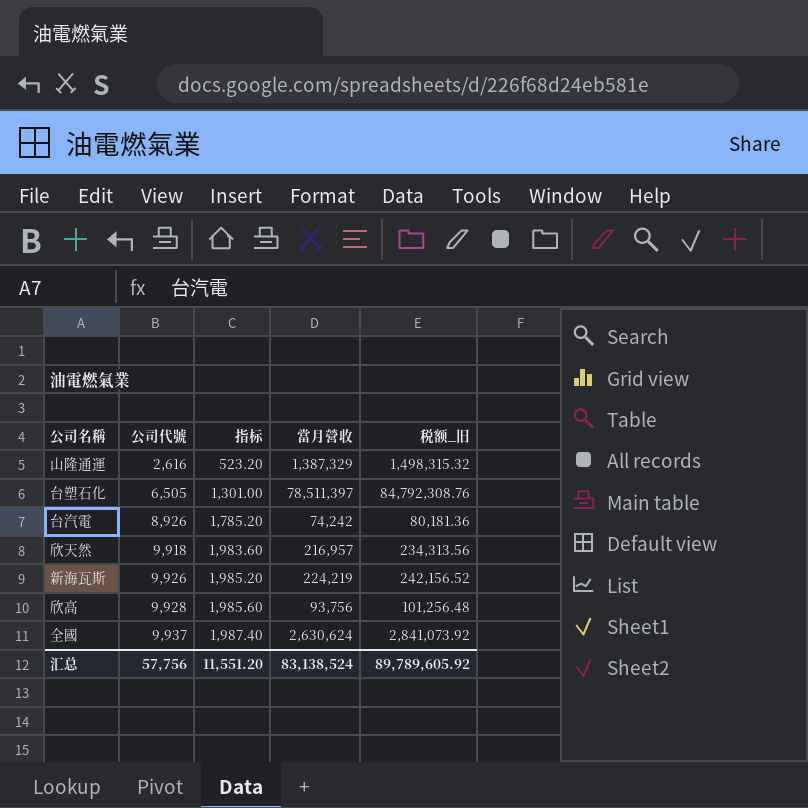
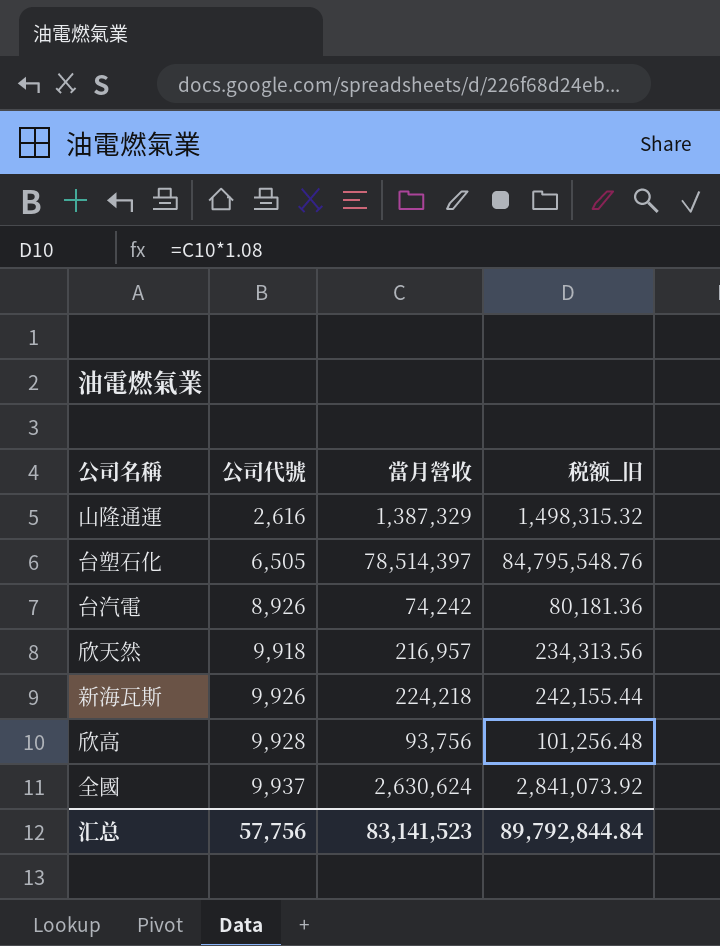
column 指标 | formula: [公司代號] * 0.2 -> none
台塑石化 | 當月營收: 78,511,397 -> 78,514,397
台塑石化 | 税额_旧: 84,792,308.76 -> 84,795,548.76
新海瓦斯 | 當月營收: 224,219 -> 224,218
新海瓦斯 | 税额_旧: 242,156.52 -> 242,155.44
汇总 | 當月營收: 83,138,524 -> 83,141,523
汇总 | 税额_旧: 89,789,605.92 -> 89,792,844.84

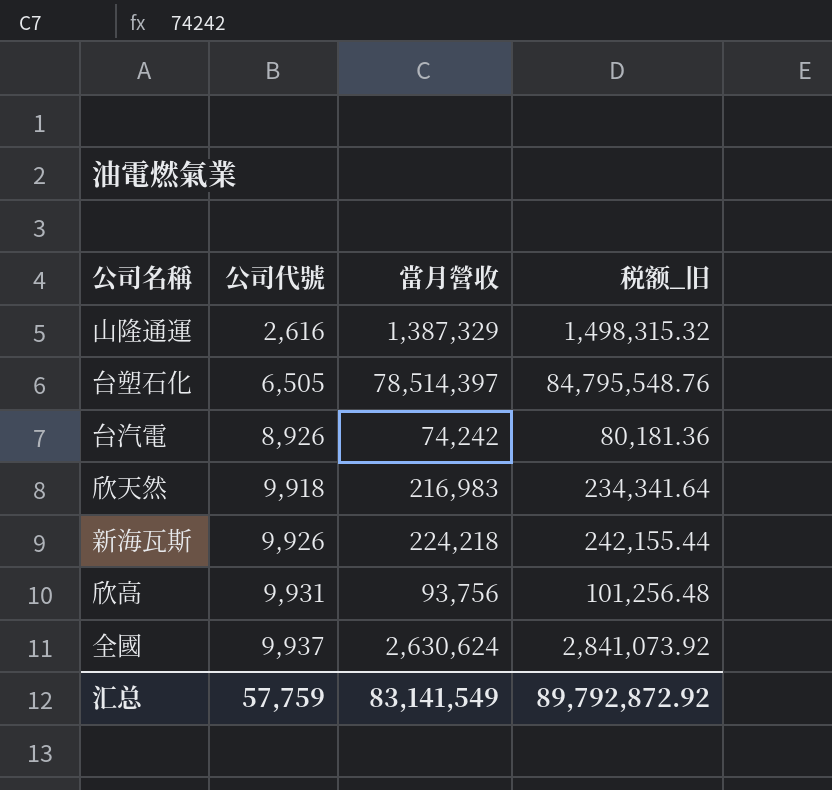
欣天然 | 當月營收: 216,957 -> 216,983
欣天然 | 税额_旧: 234,313.56 -> 234,341.64
欣高 | 公司代號: 9,928 -> 9,931
汇总 | 公司代號: 57,756 -> 57,759
汇总 | 當月營收: 83,141,523 -> 83,141,549
汇总 | 税额_旧: 89,792,844.84 -> 89,792,872.92

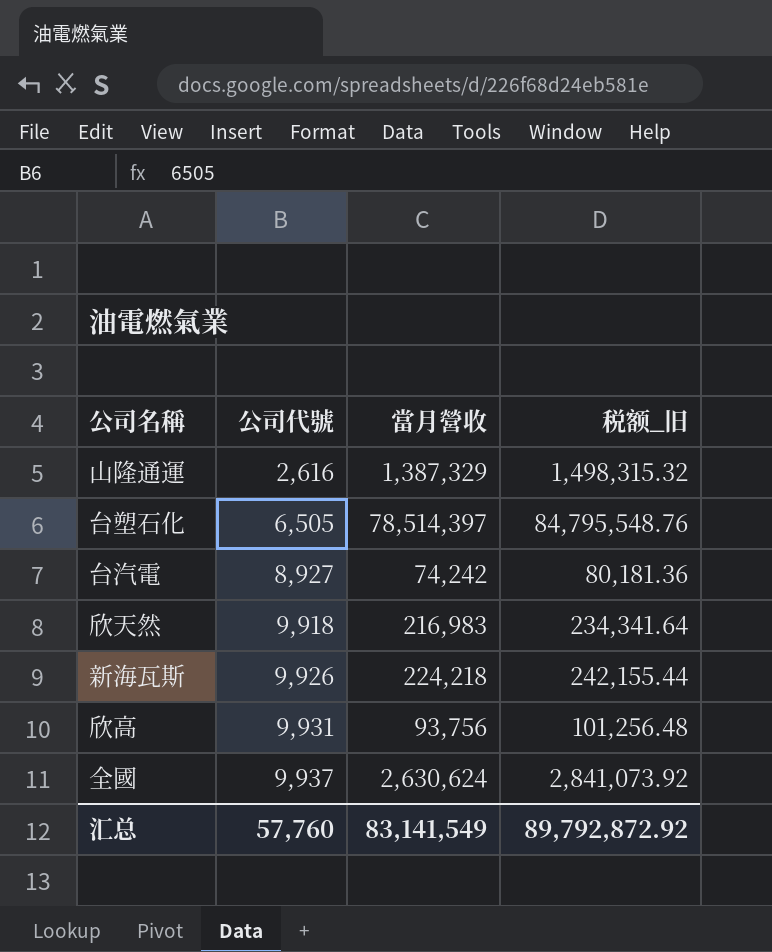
台汽電 | 公司代號: 8,926 -> 8,927
汇总 | 公司代號: 57,759 -> 57,760

